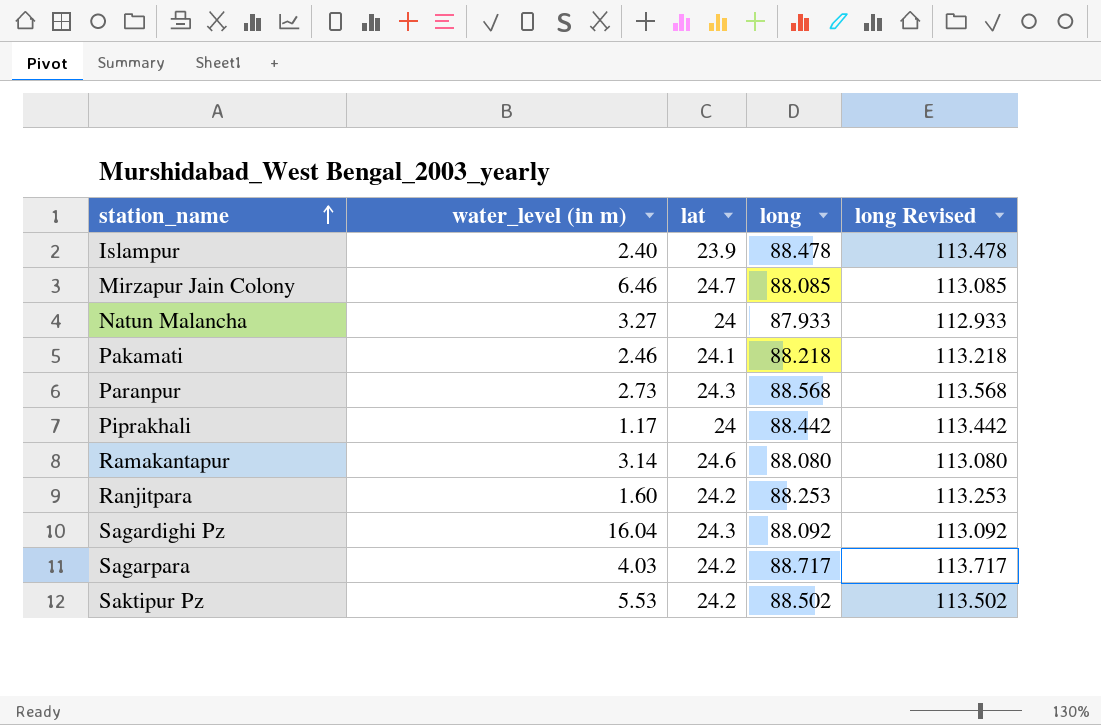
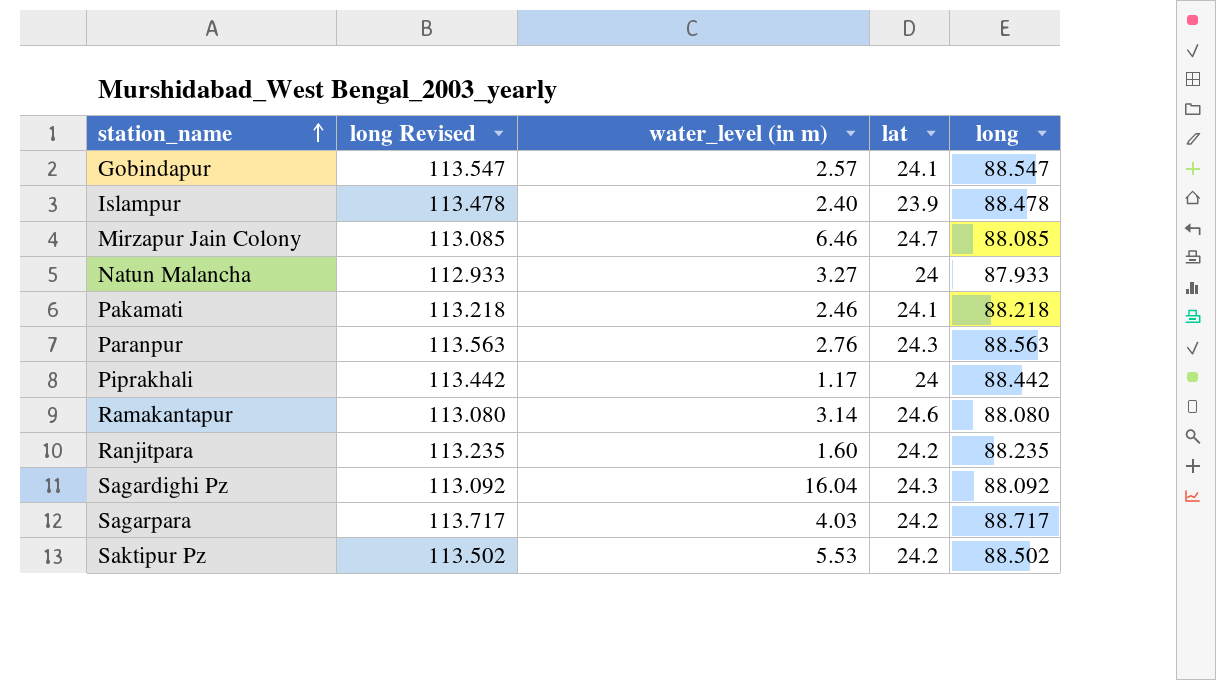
column long Revised | position: 5 -> 2
row Gobindapur: none -> 113.547 | 2.57 | 24.1 | 88.547
Paranpur | long Revised: 113.568 -> 113.563
Paranpur | water_level (in m): 2.73 -> 2.76
Paranpur | long: 88.568 -> 88.563
Ranjitpara | long Revised: 113.253 -> 113.235
Ranjitpara | long: 88.253 -> 88.235

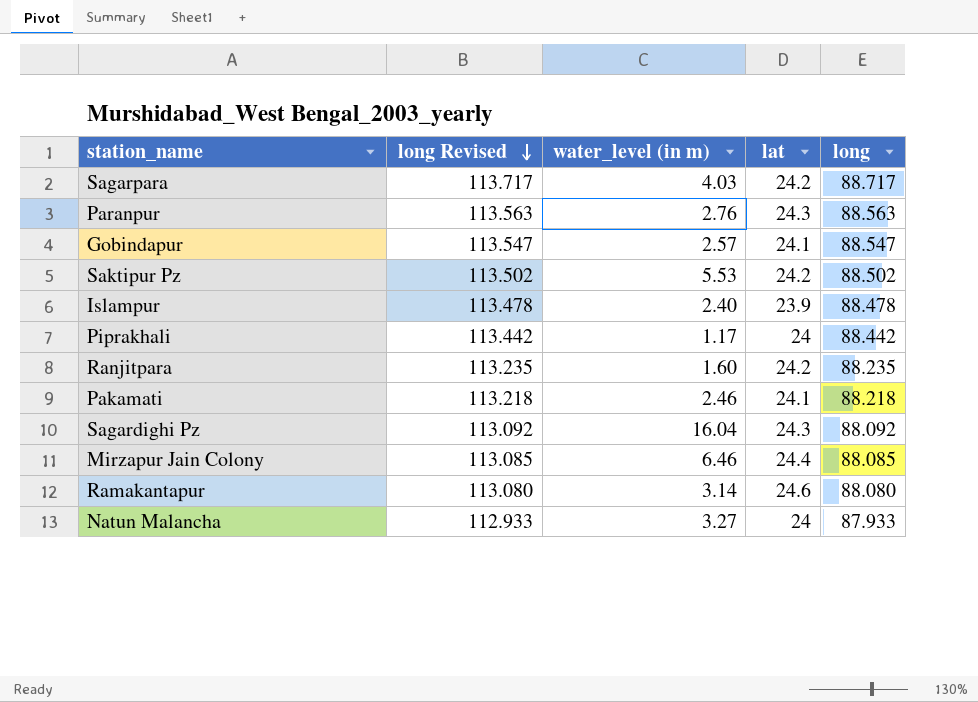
row order: station_name ascending -> long Revised descending
Mirzapur Jain Colony | lat: 24.7 -> 24.4

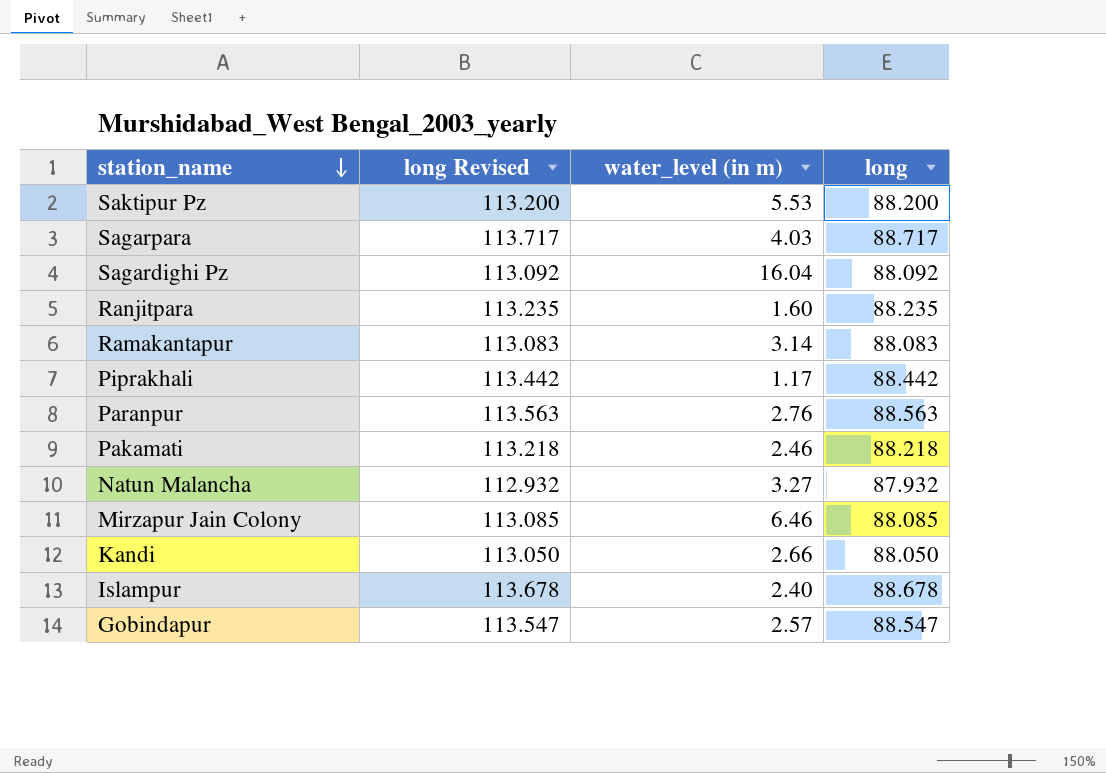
row order: long Revised descending -> station_name descending
column lat | position: 4 -> none
Saktipur Pz | long Revised: 113.502 -> 113.200
Saktipur Pz | long: 88.502 -> 88.200
Ramakantapur | long Revised: 113.080 -> 113.083
Ramakantapur | long: 88.080 -> 88.083
Natun Malancha | long Revised: 112.933 -> 112.932
Natun Malancha | long: 87.933 -> 87.932
row Kandi: none -> 113.050 | 2.66 | 88.050
Islampur | long Revised: 113.478 -> 113.678
Islampur | long: 88.478 -> 88.678

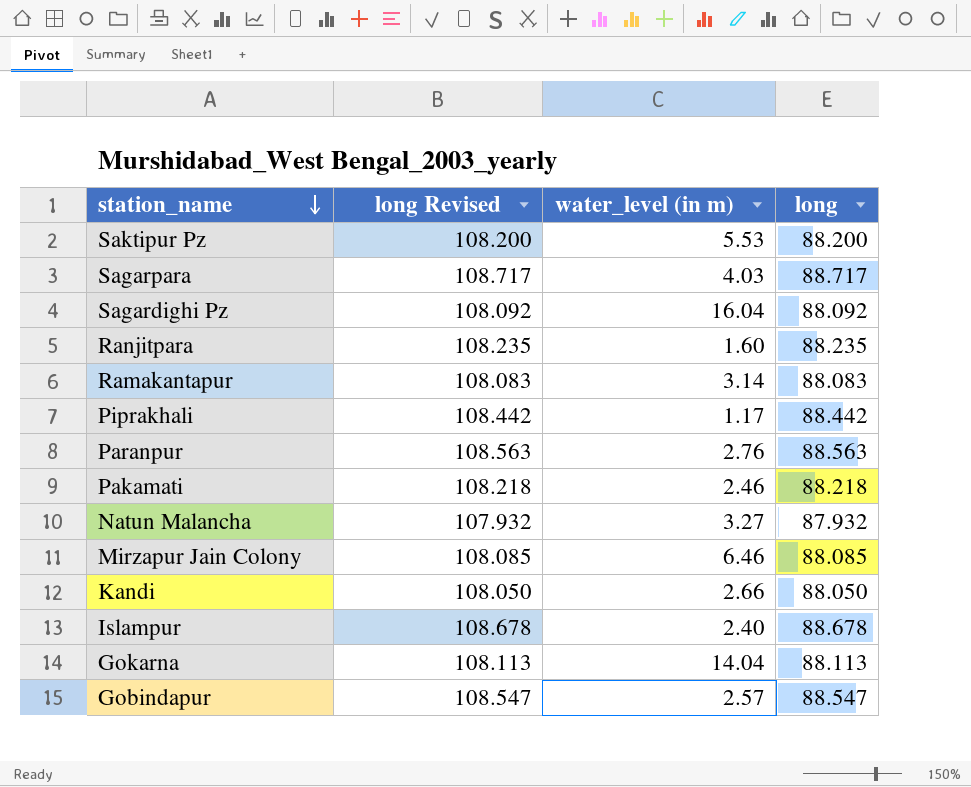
column long Revised | formula: [long] + 25 -> [long] + 20
row Gokarna: none -> 108.113 | 14.04 | 88.113

